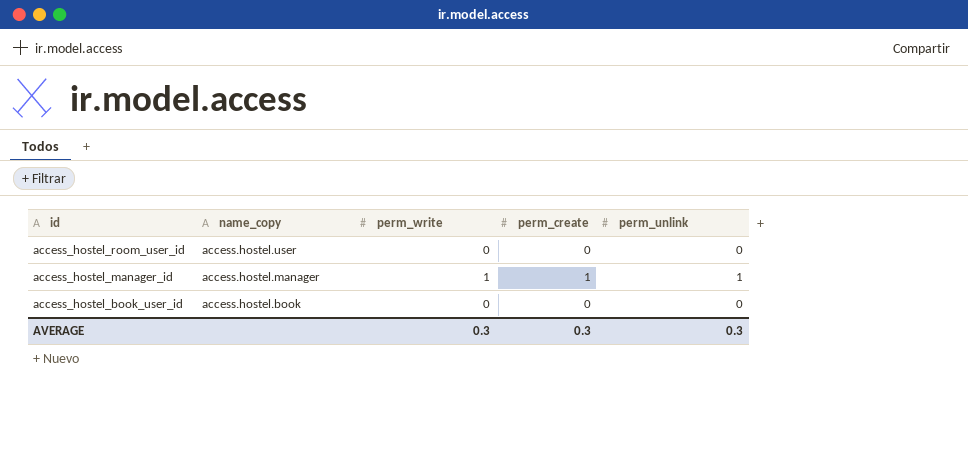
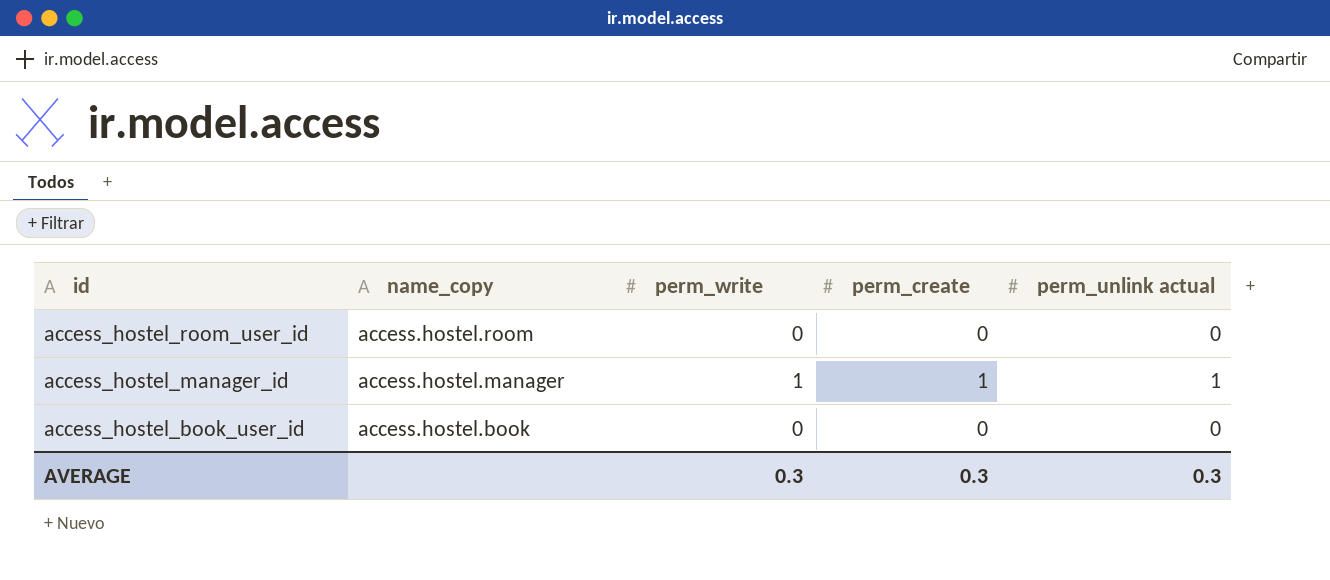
column name: perm_unlink -> perm_unlink actual
access_hostel_room_user_id | name_copy: access.hostel.user -> access.hostel.room

